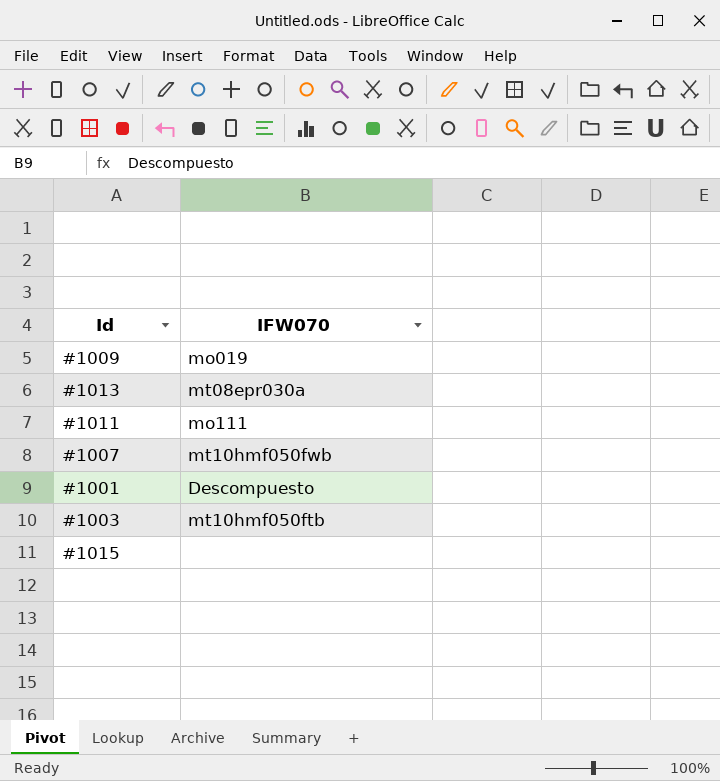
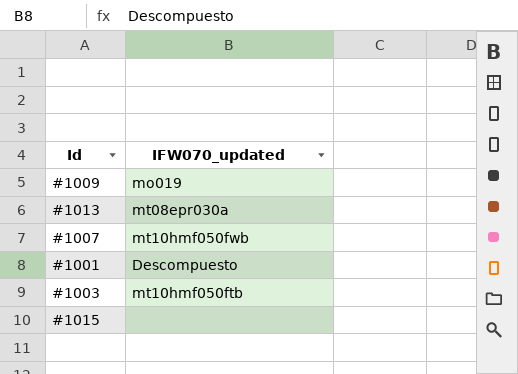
column name: IFW070 -> IFW070_updated
row #1011: mo111 -> none

